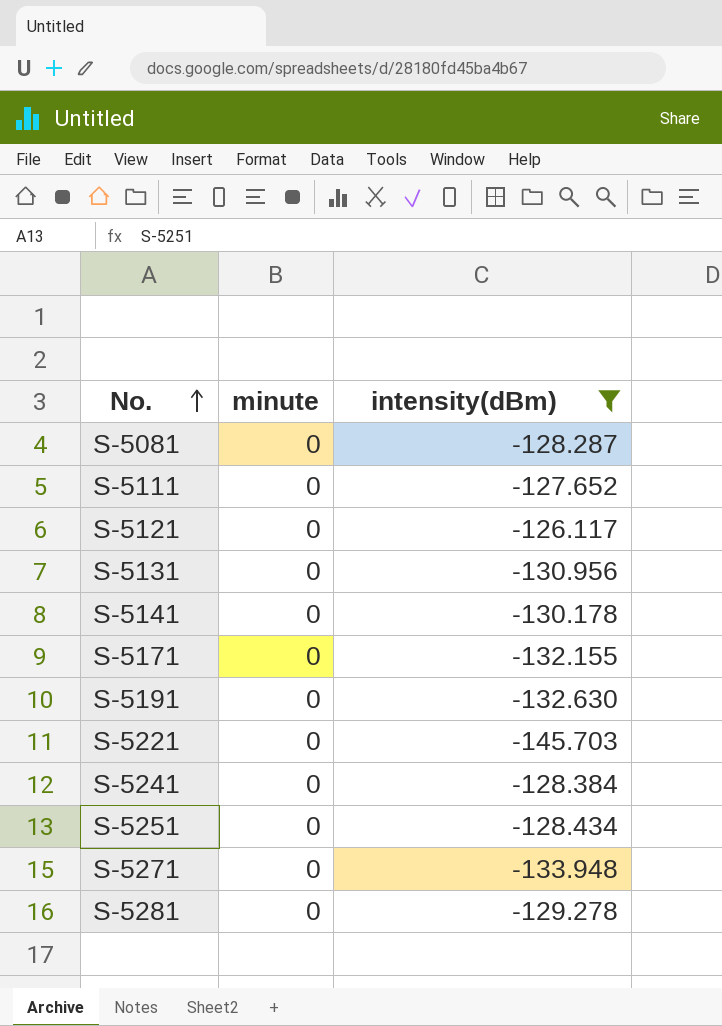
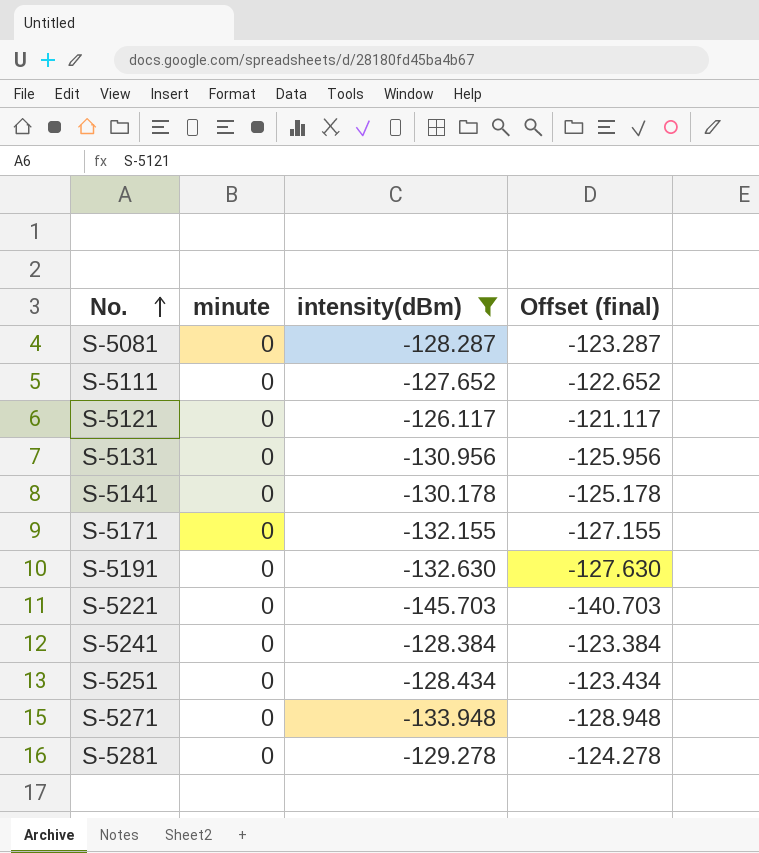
column Offset (final) | formula: none -> [intensity(dBm)] + 5

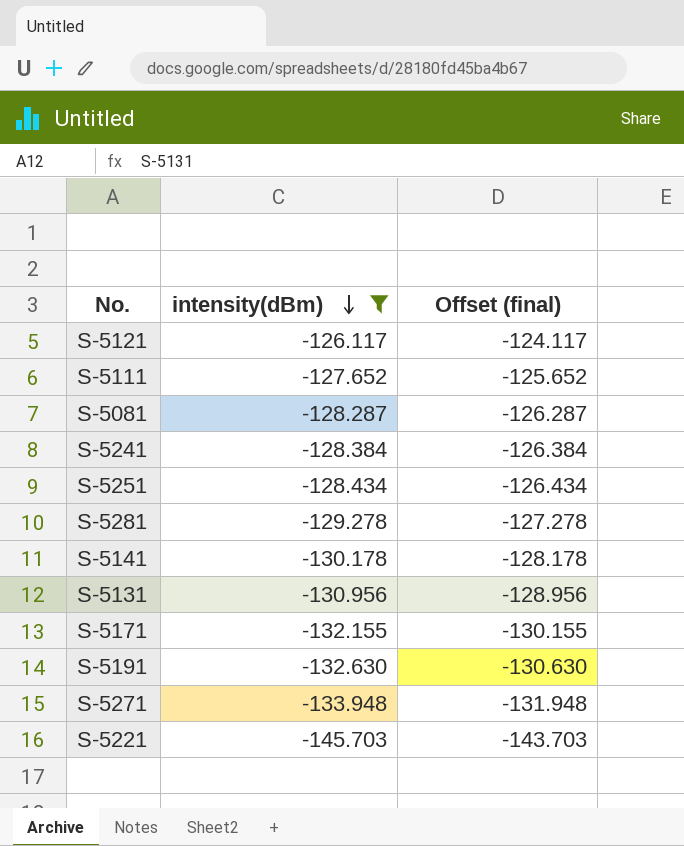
row order: No. ascending -> intensity(dBm) descending
column minute | position: 2 -> none
column Offset (final) | formula: [intensity(dBm)] + 5 -> [intensity(dBm)] + 2

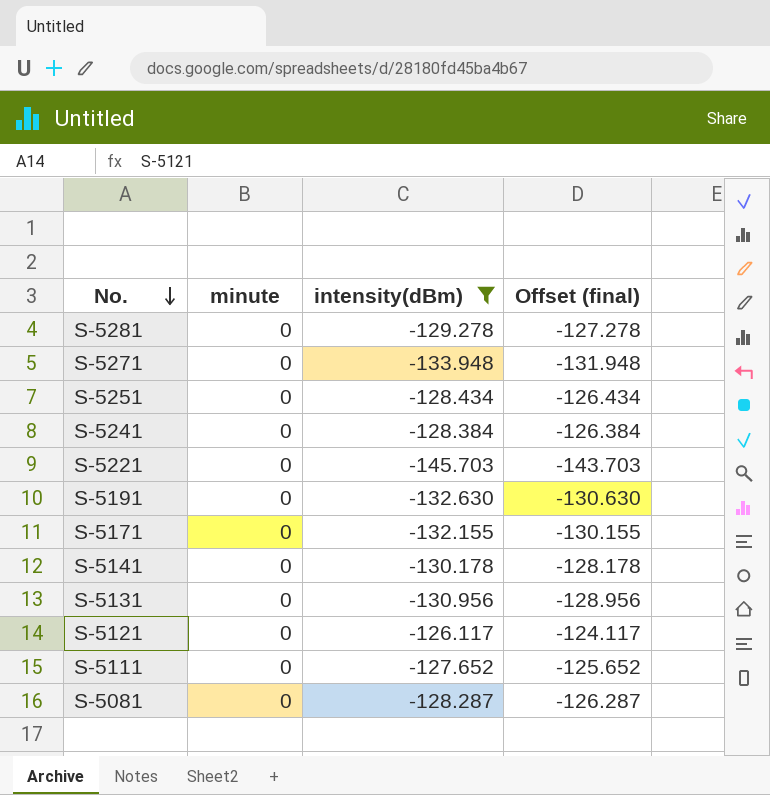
row order: intensity(dBm) descending -> No. descending
column minute | position: none -> 2

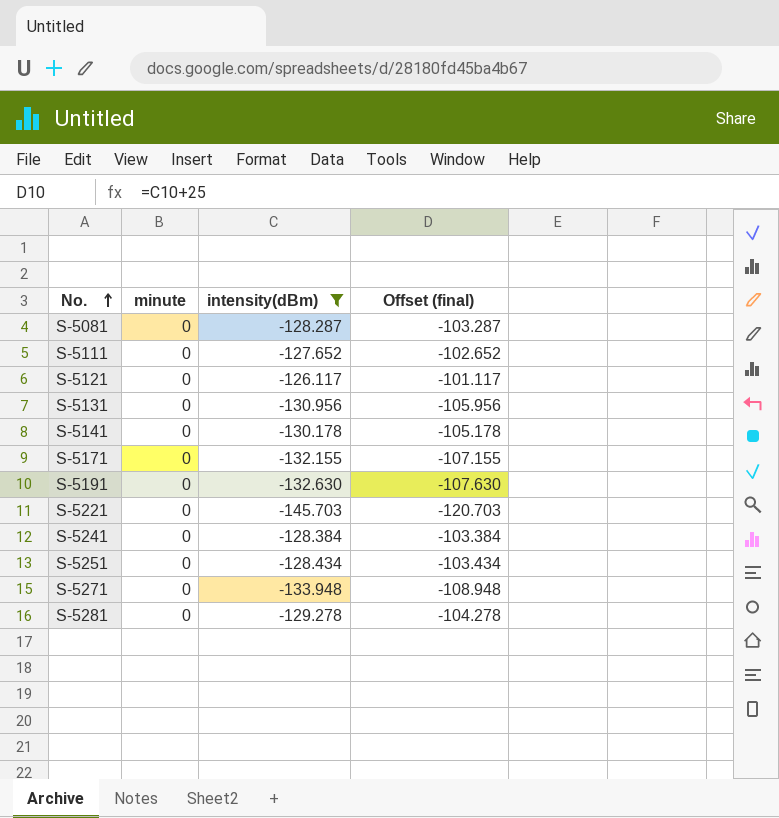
row order: No. descending -> No. ascending
column Offset (final) | formula: [intensity(dBm)] + 2 -> [intensity(dBm)] + 25

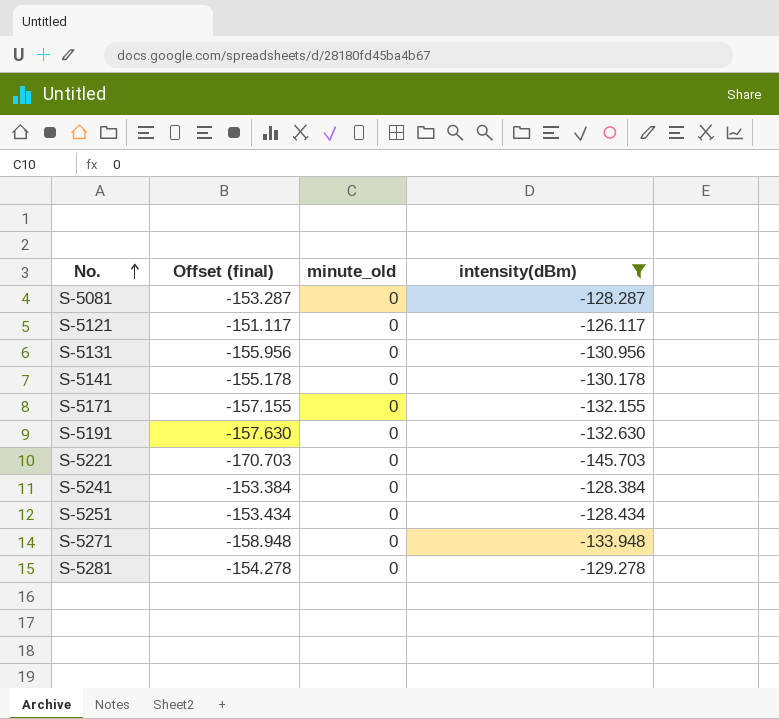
column Offset (final) | formula: [intensity(dBm)] + 25 -> [intensity(dBm)] - 25
column Offset (final) | position: 4 -> 2
column name: minute -> minute_old
row S-5111: 0 | -127.652 | -102.652 -> none

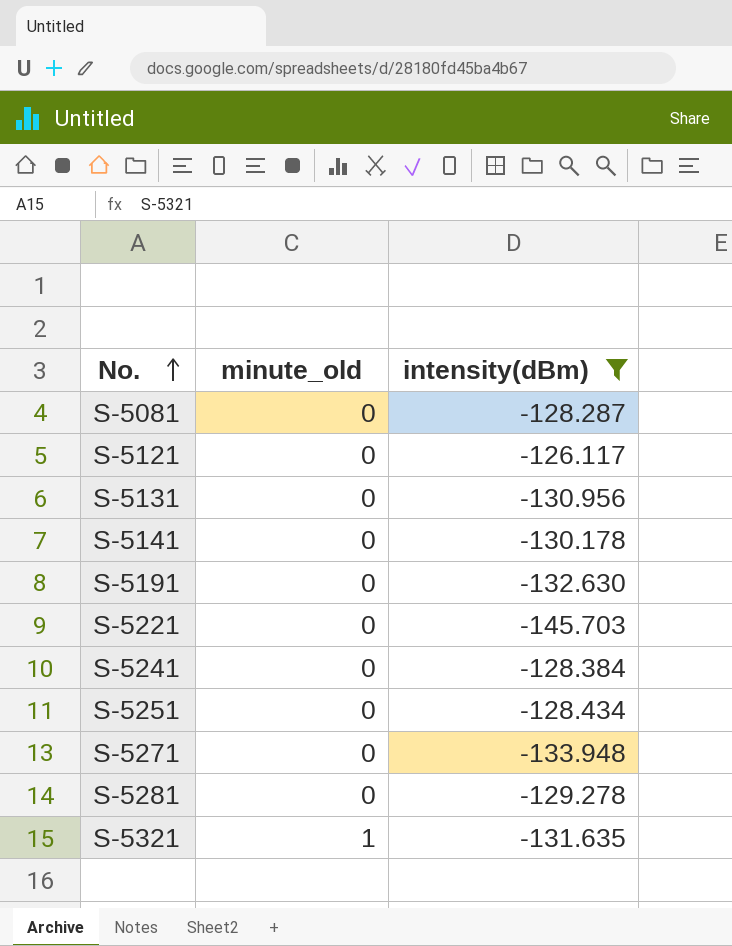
column Offset (final) | formula: [intensity(dBm)] - 25 -> none
row S-5171: -157.155 | 0 | -132.155 -> none
row S-5321: none -> 1 | -131.635

